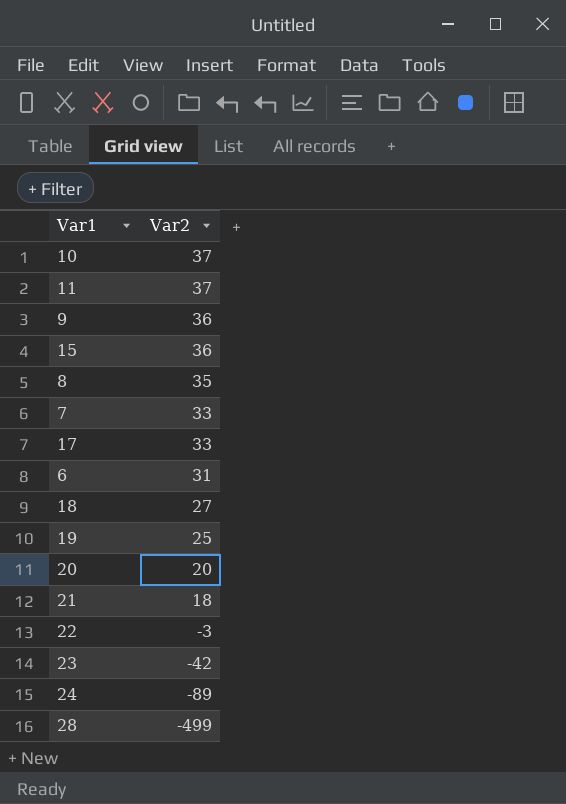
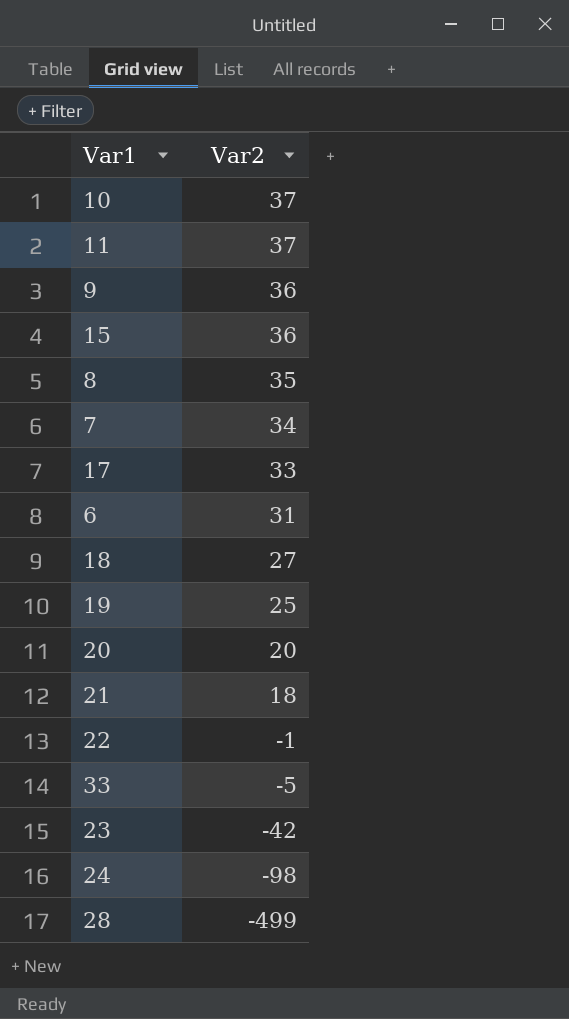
7 | Var2: 33 -> 34
22 | Var2: -3 -> -1
row 33: none -> -5
24 | Var2: -89 -> -98

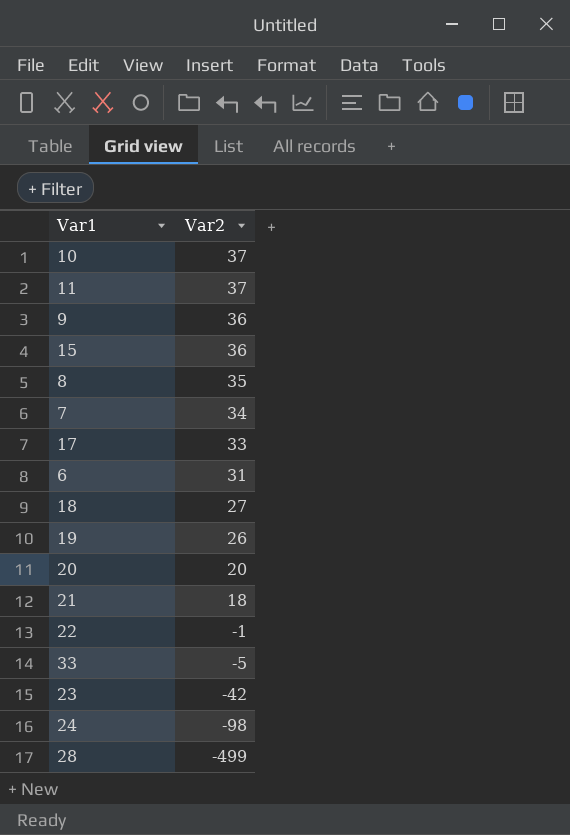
19 | Var2: 25 -> 26

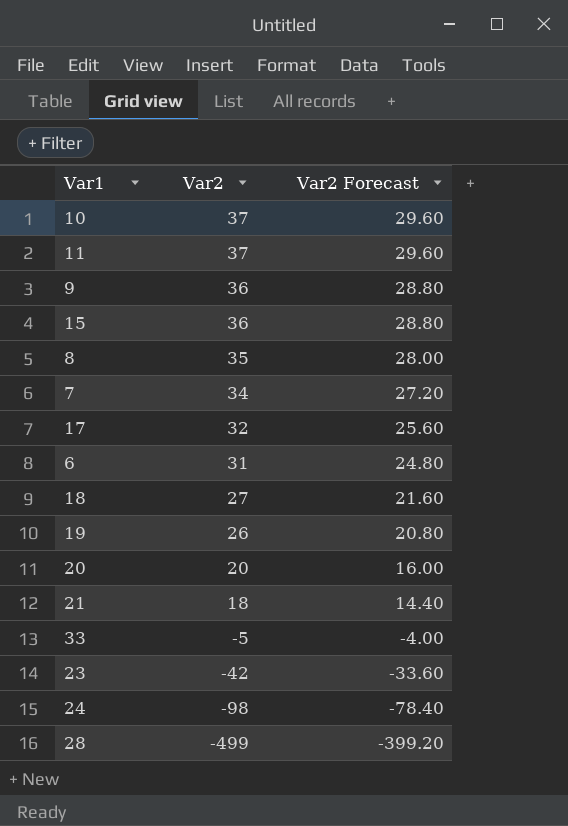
column Var2 Forecast | formula: none -> [Var2] * 0.8
row 22: -1 -> none
17 | Var2: 33 -> 32

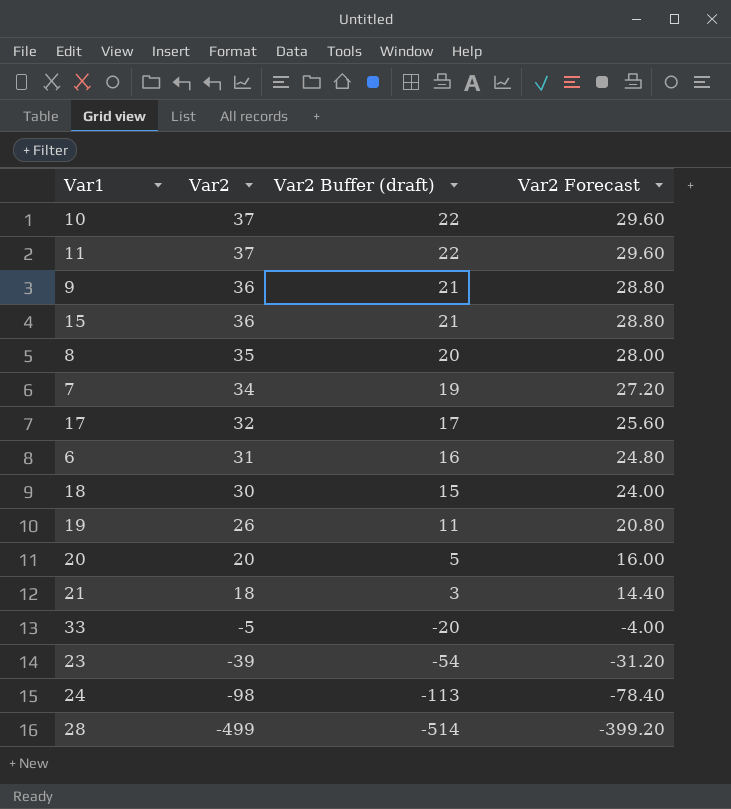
column Var2 Buffer (draft) | formula: none -> [Var2] - 15
18 | Var2: 27 -> 30
18 | Var2 Forecast: 21.60 -> 24.00
23 | Var2: -42 -> -39
23 | Var2 Forecast: -33.60 -> -31.20

